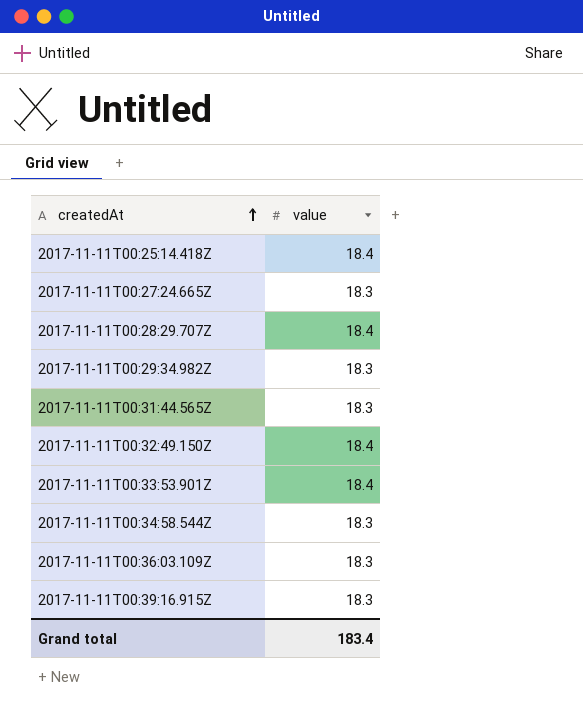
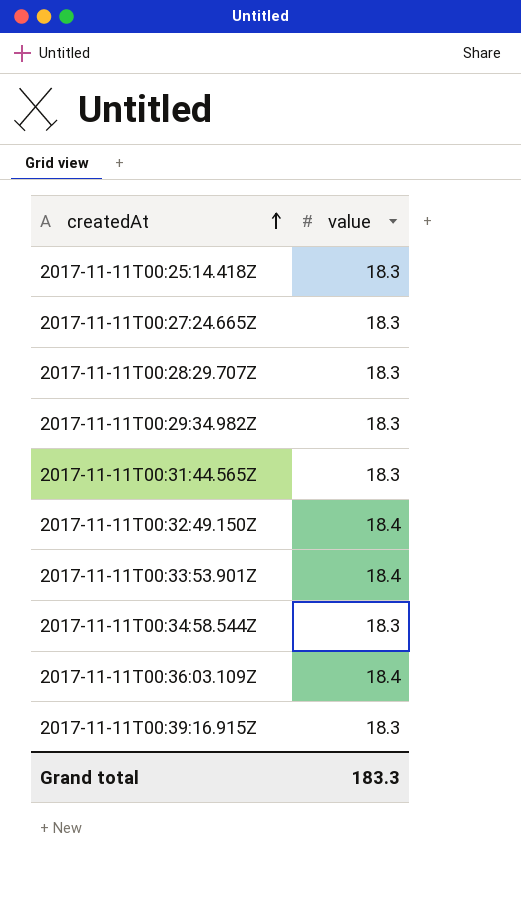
2017-11-11T00:25:14.418Z | value: 18.4 -> 18.3
2017-11-11T00:28:29.707Z | value: 18.4 -> 18.3
2017-11-11T00:36:03.109Z | value: 18.3 -> 18.4
Grand total | value: 183.4 -> 183.3

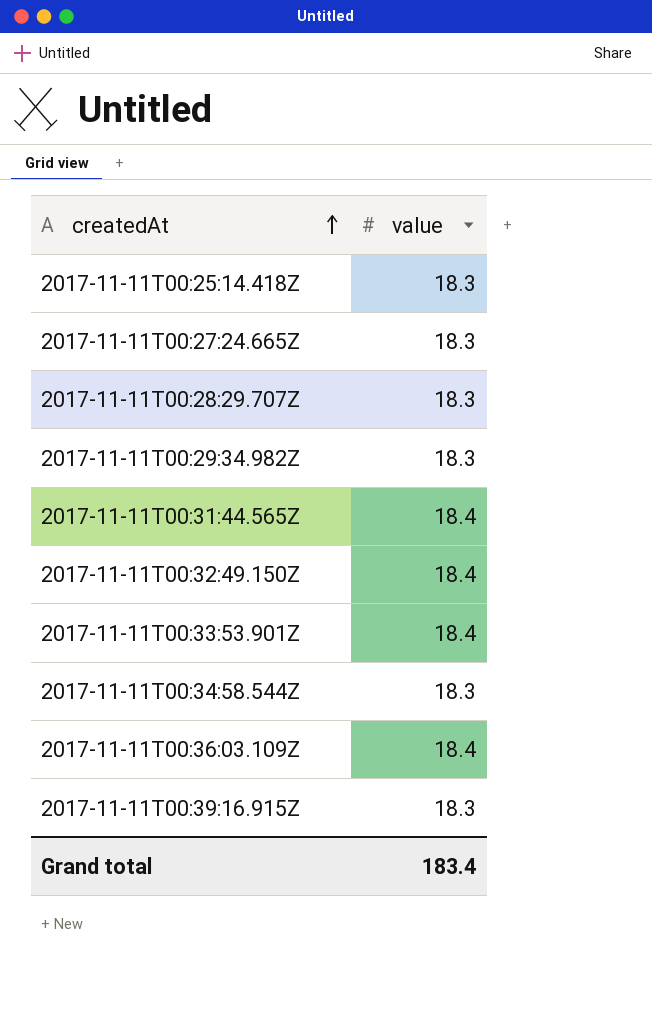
2017-11-11T00:31:44.565Z | value: 18.3 -> 18.4
Grand total | value: 183.3 -> 183.4

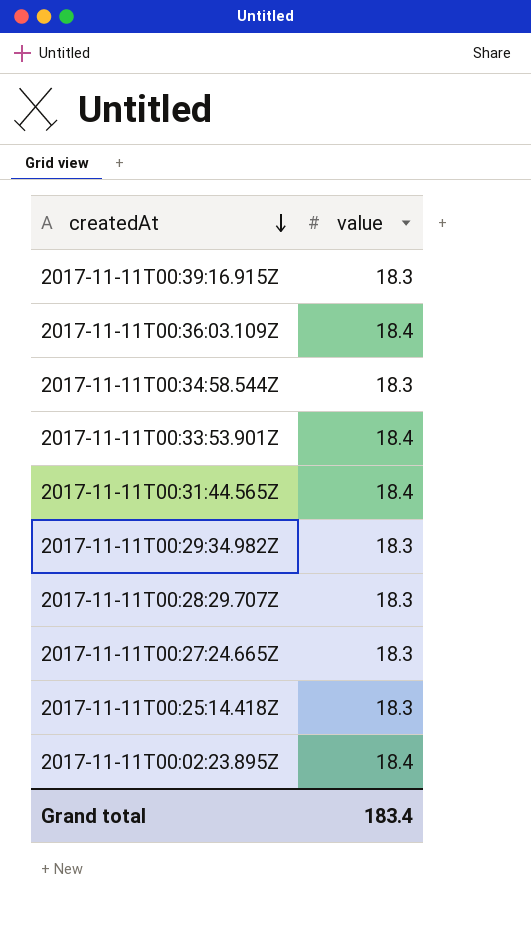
row order: createdAt ascending -> createdAt descending
row 2017-11-11T00:32:49.150Z: 18.4 -> none
row 2017-11-11T00:02:23.895Z: none -> 18.4

